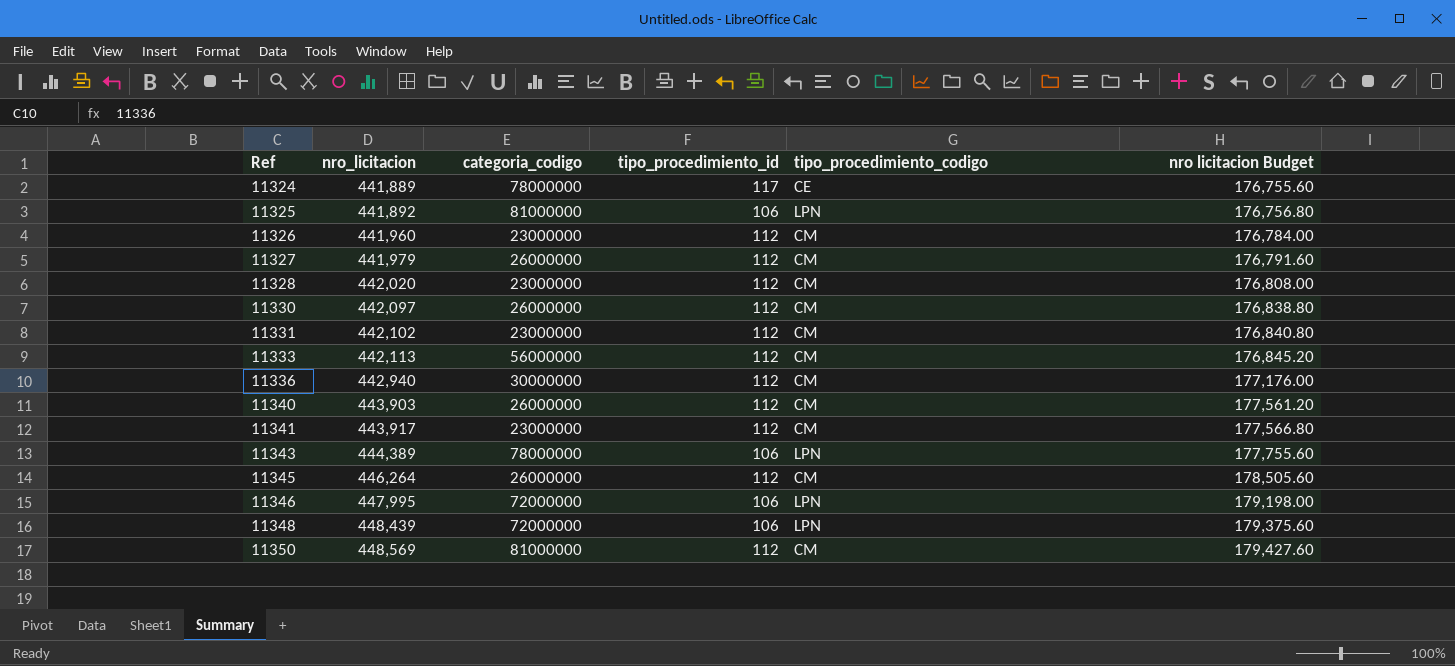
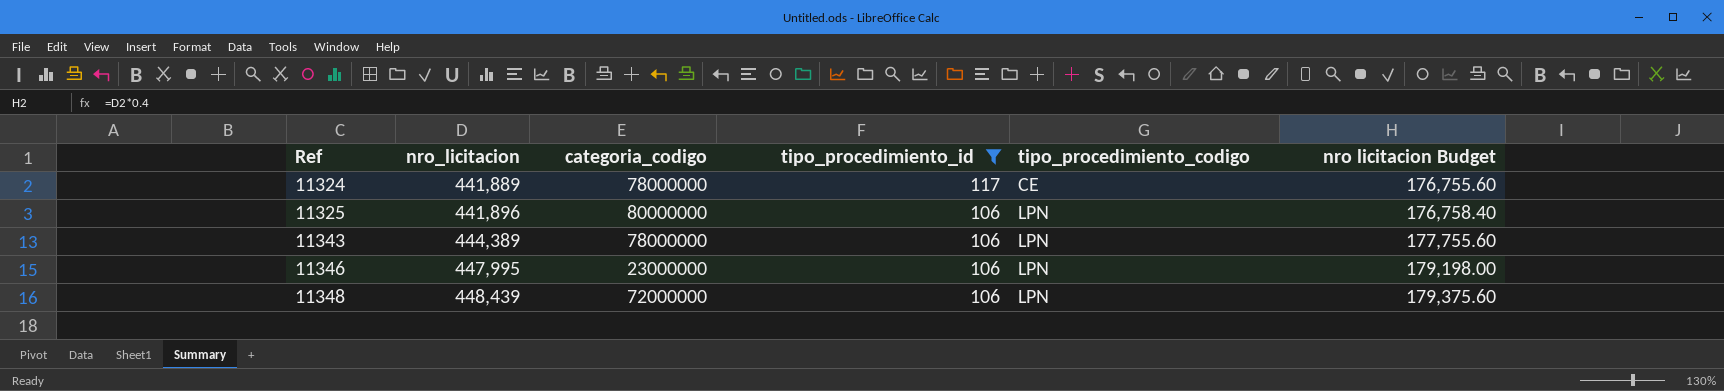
filter: none -> tipo_procedimiento_id != 112
11325 | nro_licitacion: 441,892 -> 441,896
11325 | categoria_codigo: 81000000 -> 80000000
11325 | nro licitacion Budget: 176,756.80 -> 176,758.40
11346 | categoria_codigo: 72000000 -> 23000000

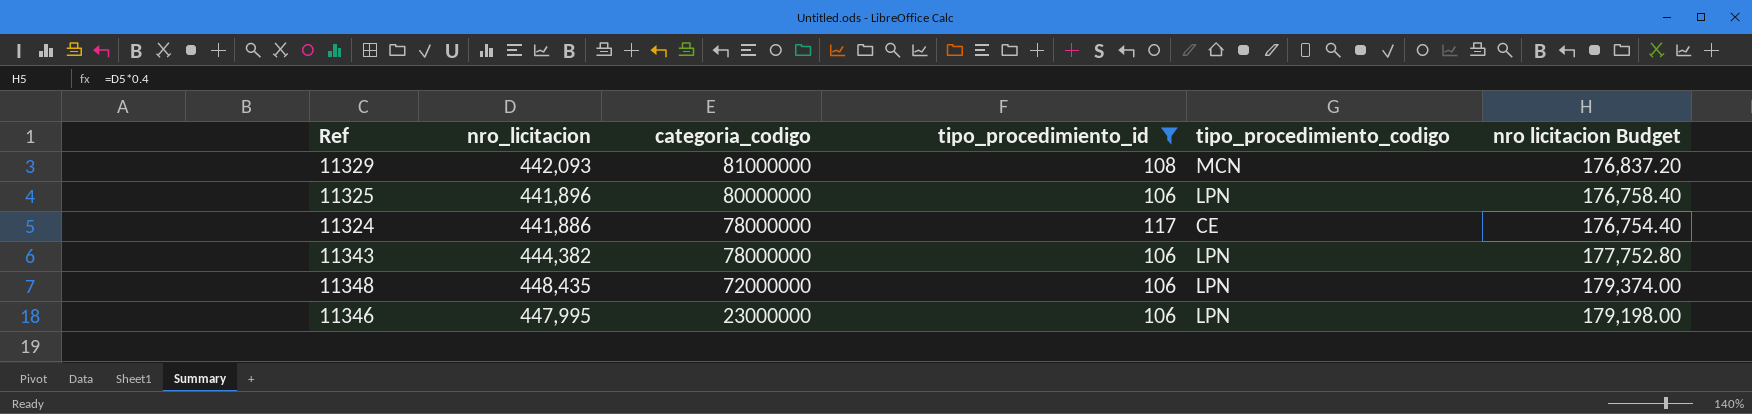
row order: Ref ascending -> categoria_codigo descending
row 11329: none -> 442,093 | 81000000 | 108 | MCN | 176,837.20
11324 | nro_licitacion: 441,889 -> 441,886
11324 | nro licitacion Budget: 176,755.60 -> 176,754.40
11343 | nro_licitacion: 444,389 -> 444,382
11343 | nro licitacion Budget: 177,755.60 -> 177,752.80
11348 | nro_licitacion: 448,439 -> 448,435
11348 | nro licitacion Budget: 179,375.60 -> 179,374.00

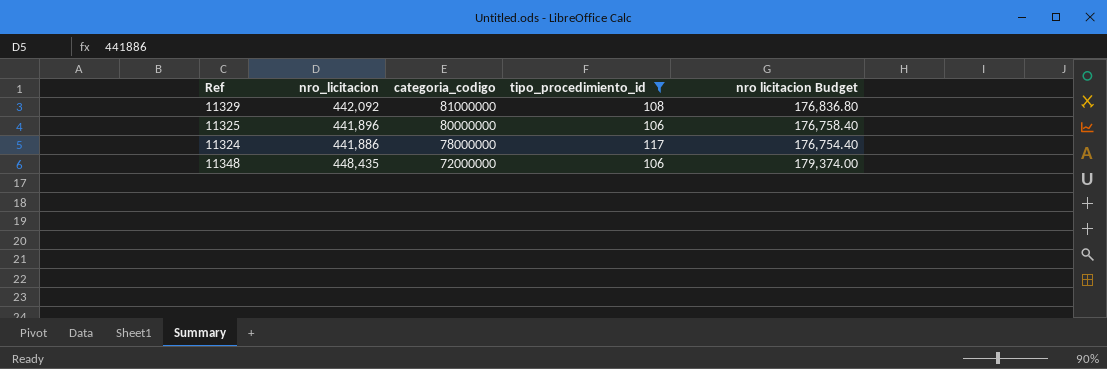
column tipo_procedimiento_codigo | position: 5 -> none
row 11343: 444,382 | 78000000 | 106 | LPN | 177,752.80 -> none
row 11346: 447,995 | 23000000 | 106 | LPN | 179,198.00 -> none
11329 | nro_licitacion: 442,093 -> 442,092
11329 | nro licitacion Budget: 176,837.20 -> 176,836.80

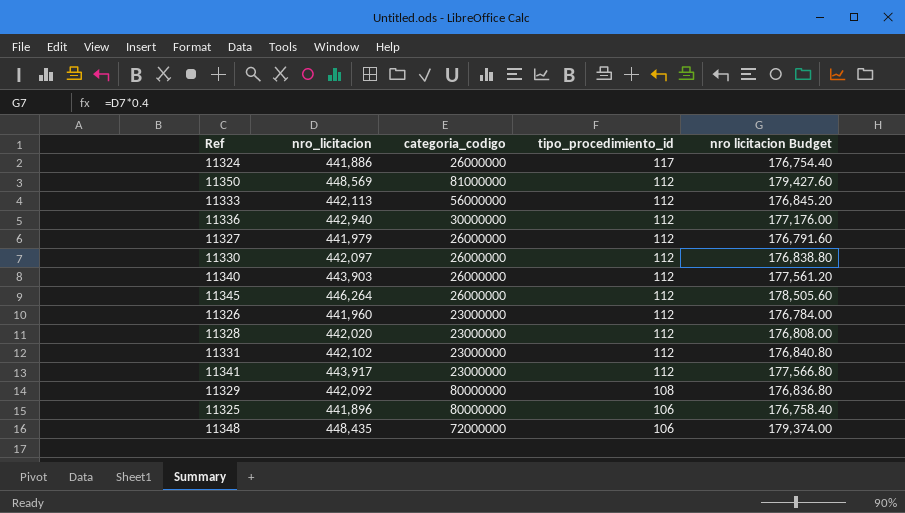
filter: tipo_procedimiento_id != 112 -> none
row order: categoria_codigo descending -> tipo_procedimiento_id descending
11324 | categoria_codigo: 78000000 -> 26000000
11329 | categoria_codigo: 81000000 -> 80000000

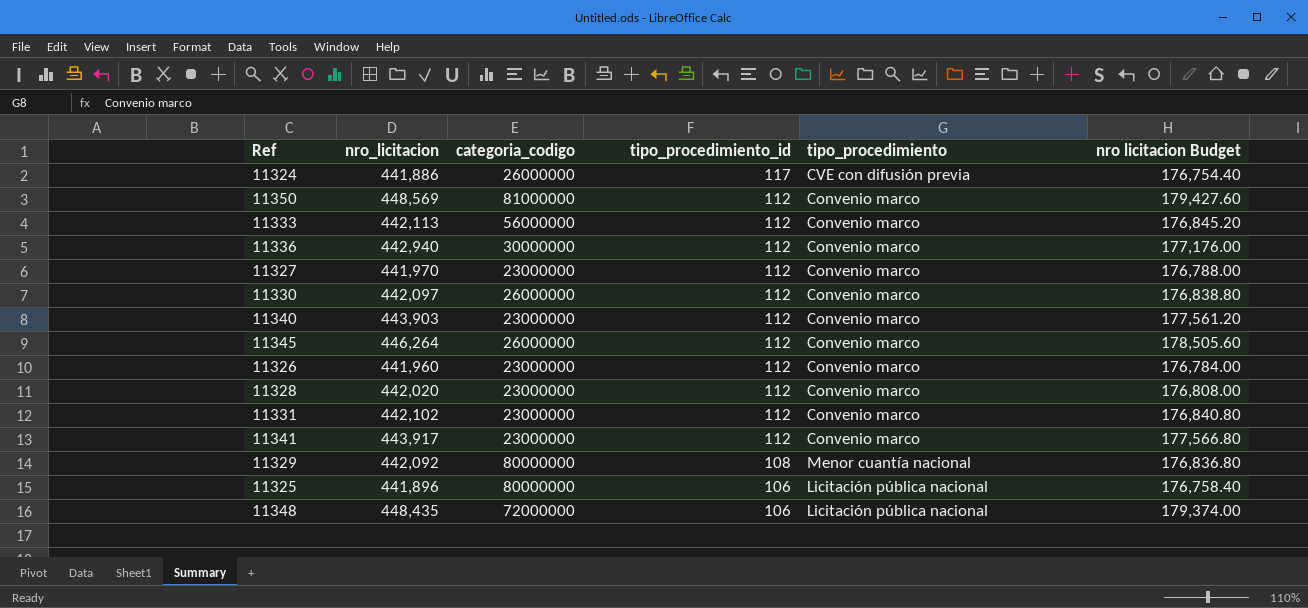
column tipo_procedimiento | position: none -> 5
11327 | nro_licitacion: 441,979 -> 441,970
11327 | categoria_codigo: 26000000 -> 23000000
11327 | nro licitacion Budget: 176,791.60 -> 176,788.00
11340 | categoria_codigo: 26000000 -> 23000000

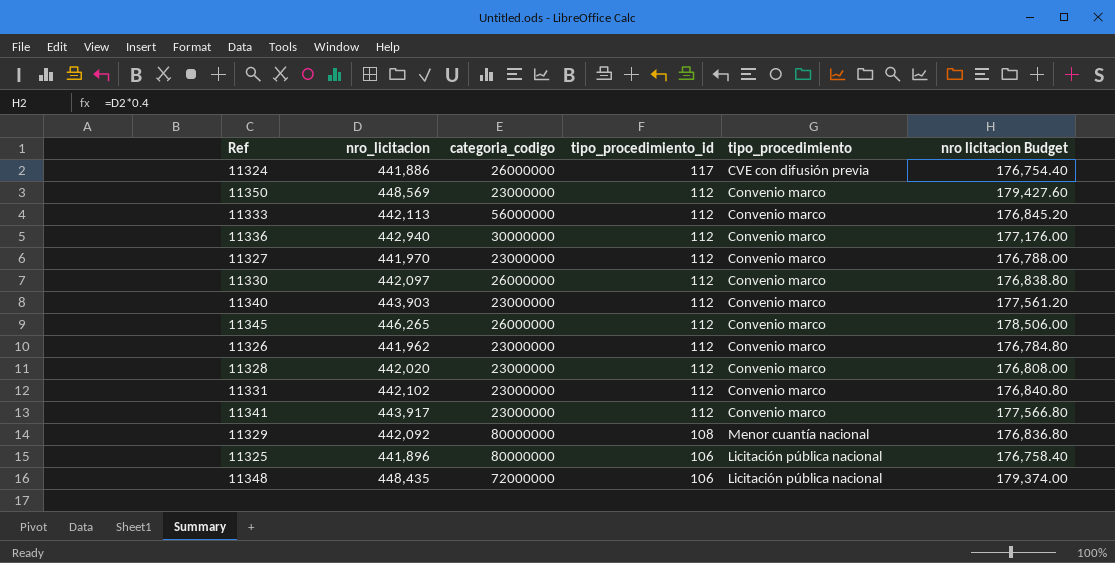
11350 | categoria_codigo: 81000000 -> 23000000
11345 | nro_licitacion: 446,264 -> 446,265
11345 | nro licitacion Budget: 178,505.60 -> 178,506.00
11326 | nro_licitacion: 441,960 -> 441,962
11326 | nro licitacion Budget: 176,784.00 -> 176,784.80

